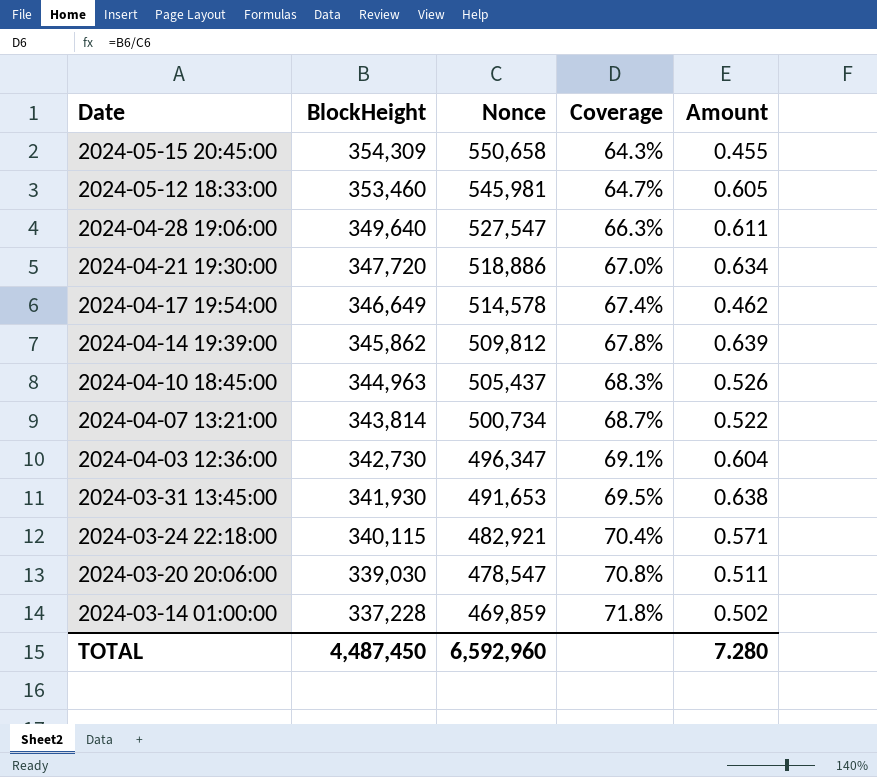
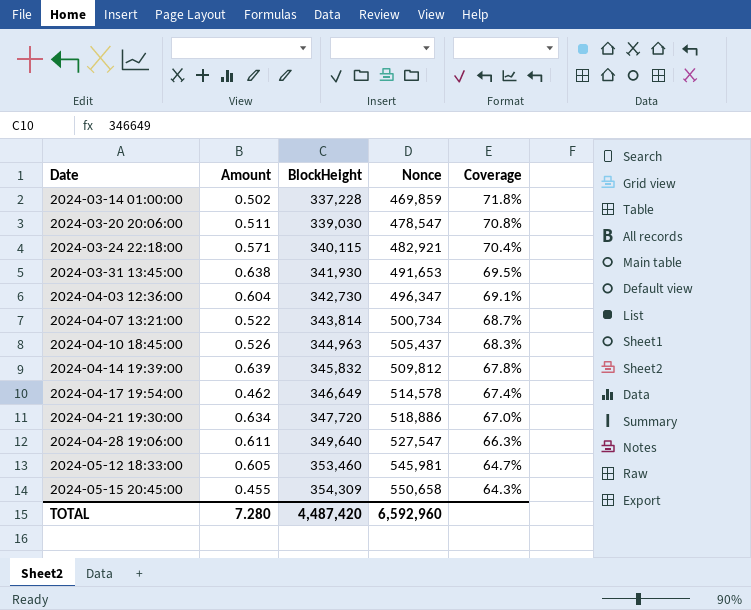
row order: Date descending -> Date ascending
column Amount | position: 5 -> 2
2024-04-14 19:39:00 | BlockHeight: 345,862 -> 345,832
TOTAL | BlockHeight: 4,487,450 -> 4,487,420

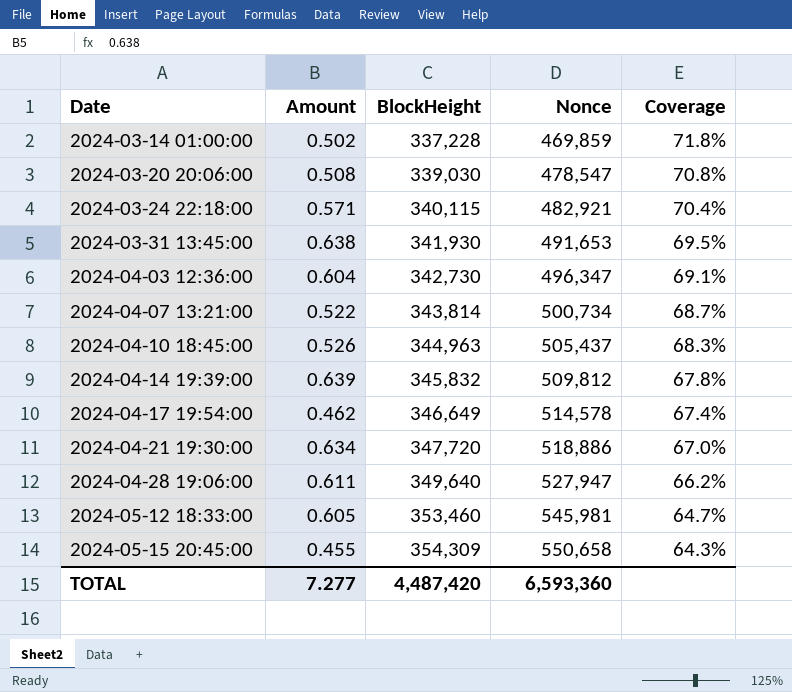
2024-03-20 20:06:00 | Amount: 0.511 -> 0.508
2024-04-28 19:06:00 | Nonce: 527,547 -> 527,947
2024-04-28 19:06:00 | Coverage: 66.3% -> 66.2%
TOTAL | Amount: 7.280 -> 7.277
TOTAL | Nonce: 6,592,960 -> 6,593,360

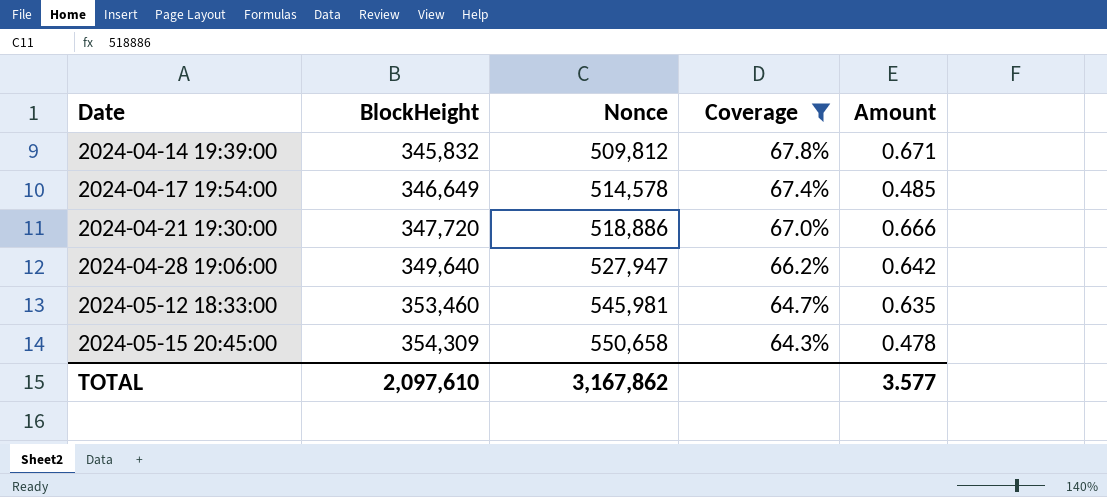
filter: none -> Coverage <= 67.8%
column Amount | position: 2 -> 5
2024-04-14 19:39:00 | Amount: 0.639 -> 0.671
2024-04-17 19:54:00 | Amount: 0.462 -> 0.485
2024-04-21 19:30:00 | Amount: 0.634 -> 0.666
2024-04-28 19:06:00 | Amount: 0.611 -> 0.642
2024-05-12 18:33:00 | Amount: 0.605 -> 0.635
2024-05-15 20:45:00 | Amount: 0.455 -> 0.478
TOTAL | BlockHeight: 4,487,420 -> 2,097,610
TOTAL | Nonce: 6,593,360 -> 3,167,862
TOTAL | Amount: 7.277 -> 3.577

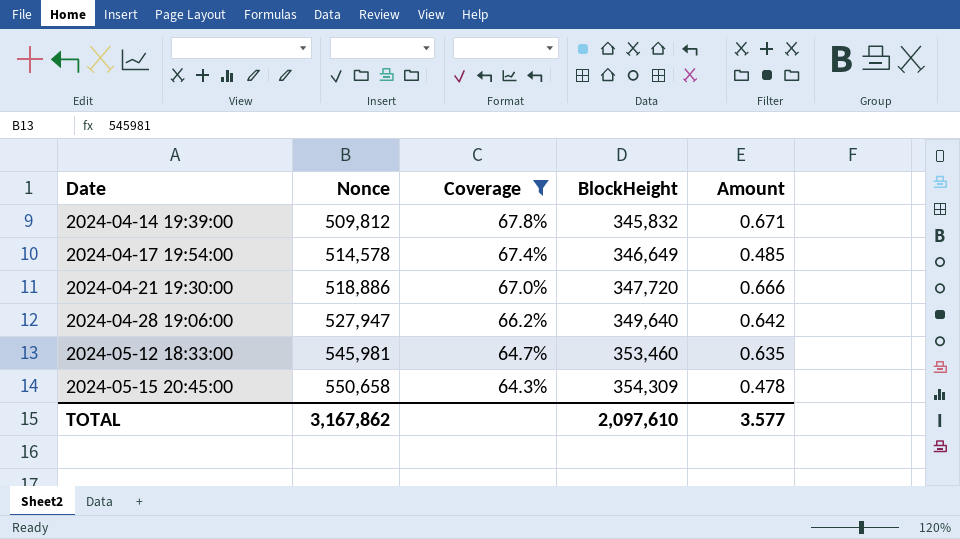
column BlockHeight | position: 2 -> 4

